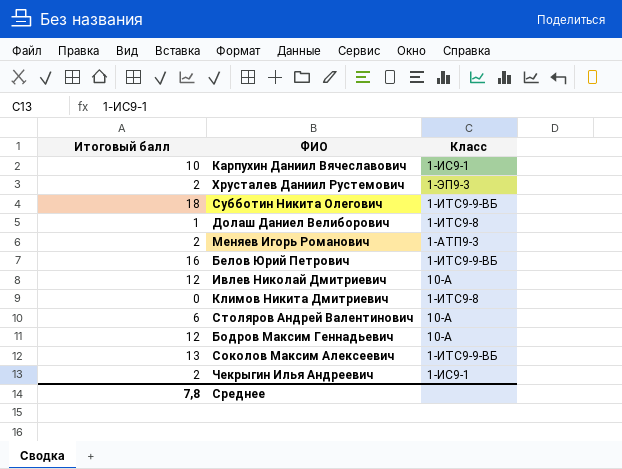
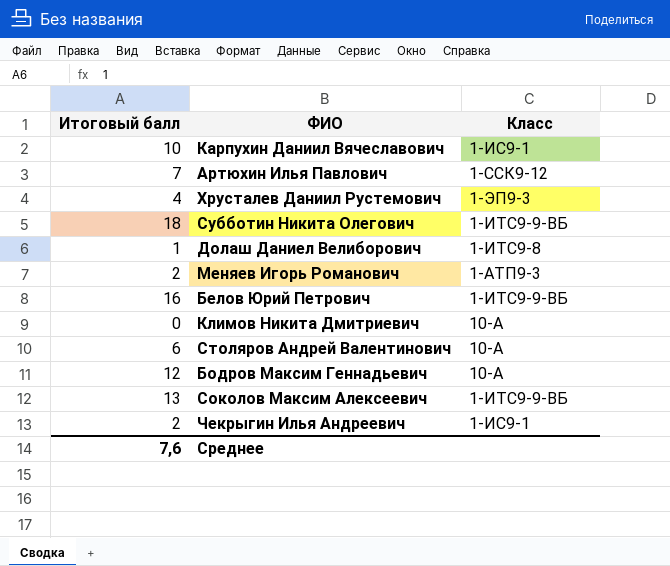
row Ивлев Николай Дмитриевич: 12 | 10-А -> none
row Артюхин Илья Павлович: none -> 7 | 1-ССК9-12
Хрусталев Даниил Рустемович | Итоговый балл: 2 -> 4
Климов Никита Дмитриевич | Класс: 1-ИТС9-8 -> 10-А
Среднее | Итоговый балл: 7,8 -> 7,6

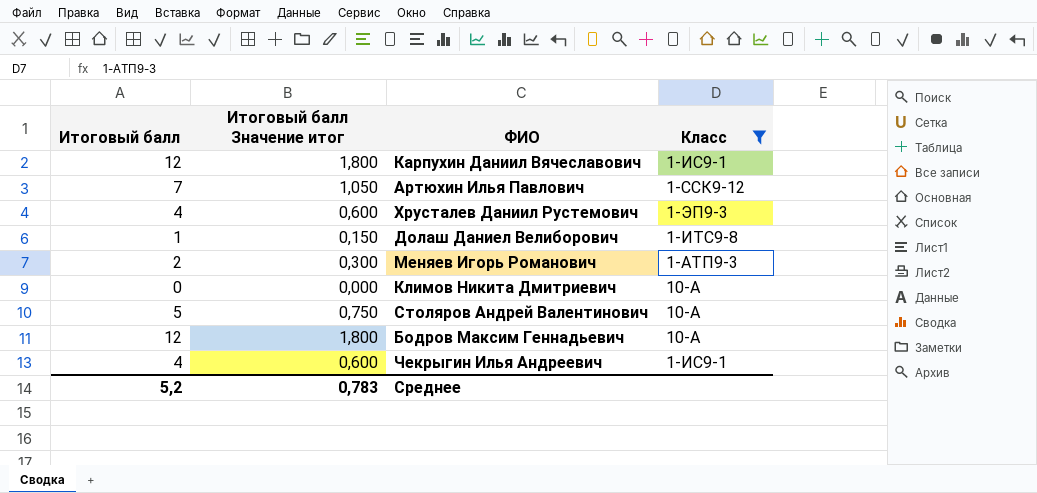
filter: none -> Класс != 1-ИТС9-9-ВБ
column Итоговый балл Значение итог | formula: none -> [Итоговый балл] * 0,15
Карпухин Даниил Вячеславович | Итоговый балл: 10 -> 12
Столяров Андрей Валентинович | Итоговый балл: 6 -> 5
Чекрыгин Илья Андреевич | Итоговый балл: 2 -> 4
Среднее | Итоговый балл: 7,6 -> 5,2

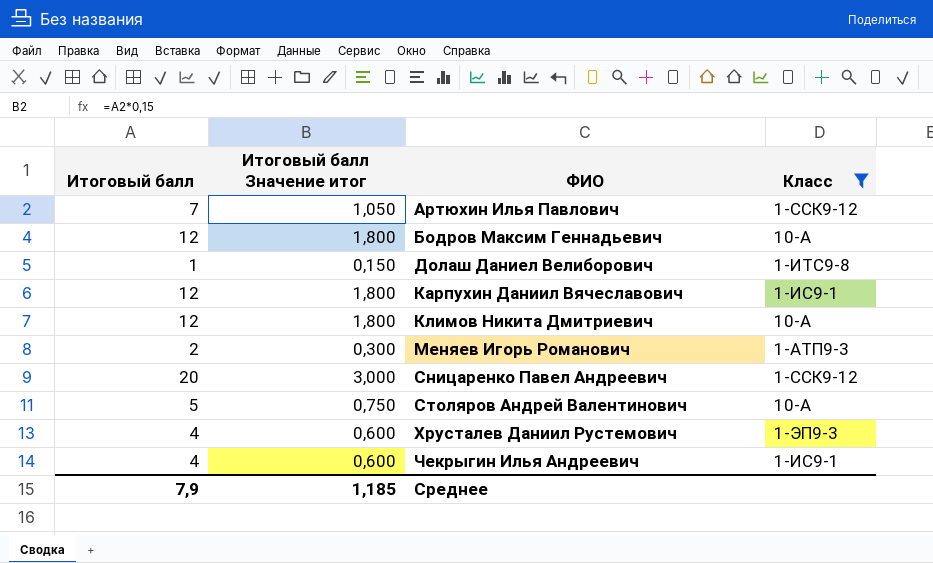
row order: none -> ФИО ascending
Климов Никита Дмитриевич | Итоговый балл: 0 -> 12
Климов Никита Дмитриевич | Итоговый балл Значение итог: 0,000 -> 1,800
row Сницаренко Павел Андреевич: none -> 20 | 3,000 | 1-ССК9-12
Среднее | Итоговый балл: 5,2 -> 7,9
Среднее | Итоговый балл Значение итог: 0,783 -> 1,185

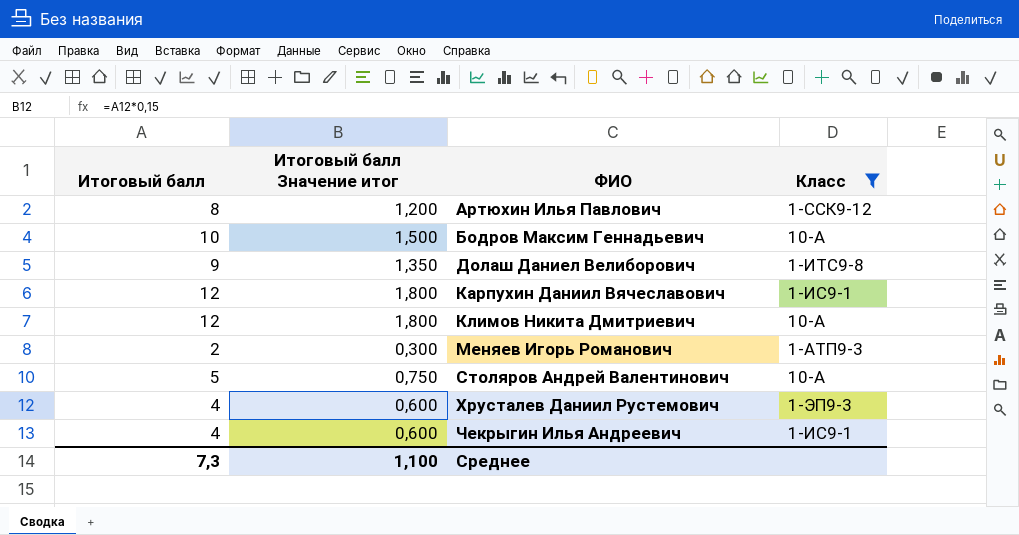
row Сницаренко Павел Андреевич: 20 | 3,000 | 1-ССК9-12 -> none
Артюхин Илья Павлович | Итоговый балл: 7 -> 8
Артюхин Илья Павлович | Итоговый балл Значение итог: 1,050 -> 1,200
Бодров Максим Геннадьевич | Итоговый балл: 12 -> 10
Бодров Максим Геннадьевич | Итоговый балл Значение итог: 1,800 -> 1,500
Долаш Даниел Велиборович | Итоговый балл: 1 -> 9
Долаш Даниел Велиборович | Итоговый балл Значение итог: 0,150 -> 1,350
Среднее | Итоговый балл: 7,9 -> 7,3
Среднее | Итоговый балл Значение итог: 1,185 -> 1,100

